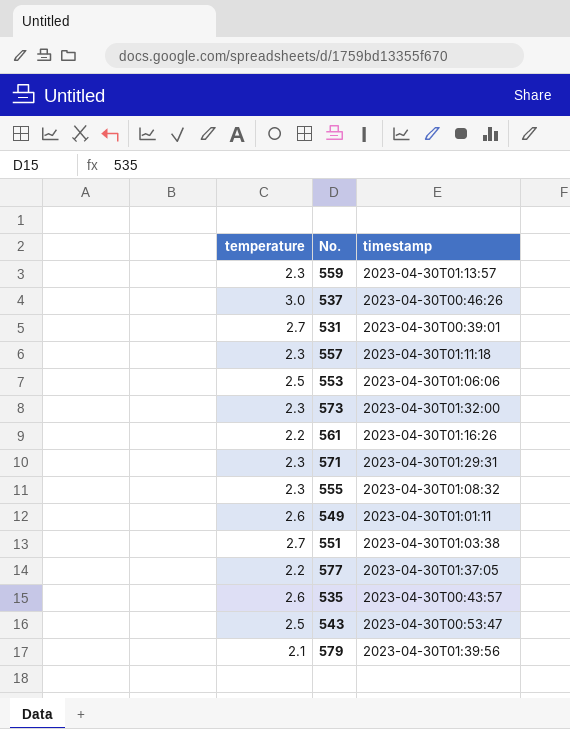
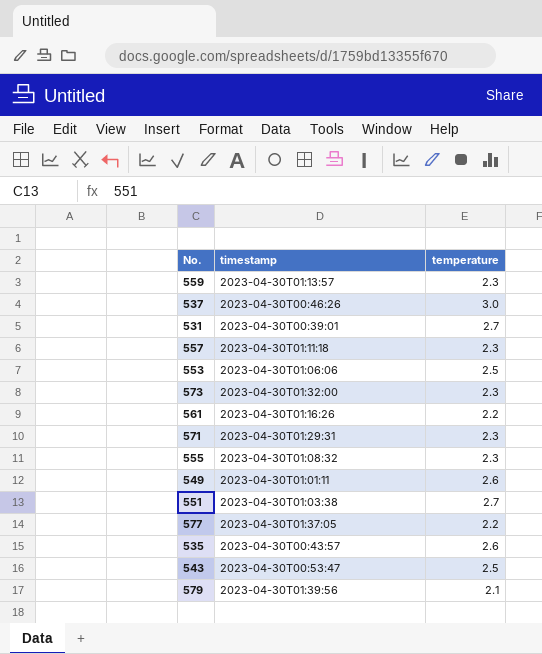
column temperature | position: 1 -> 3

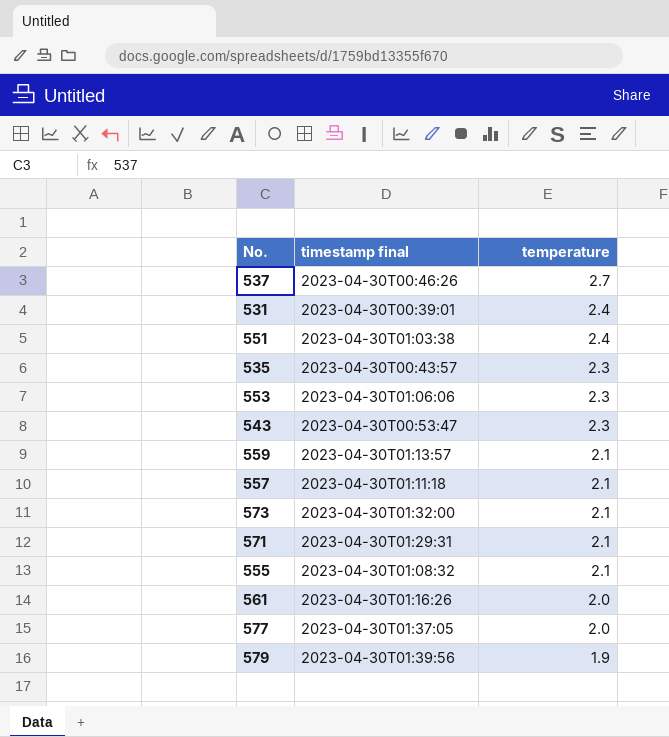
row order: none -> temperature descending
column name: timestamp -> timestamp final
row 549: 2023-04-30T01:01:11 | 2.6 -> none
537 | temperature: 3.0 -> 2.7
531 | temperature: 2.7 -> 2.4
551 | temperature: 2.7 -> 2.4
535 | temperature: 2.6 -> 2.3
553 | temperature: 2.5 -> 2.3
543 | temperature: 2.5 -> 2.3
559 | temperature: 2.3 -> 2.1
557 | temperature: 2.3 -> 2.1
573 | temperature: 2.3 -> 2.1
571 | temperature: 2.3 -> 2.1
555 | temperature: 2.3 -> 2.1
561 | temperature: 2.2 -> 2.0
577 | temperature: 2.2 -> 2.0
579 | temperature: 2.1 -> 1.9

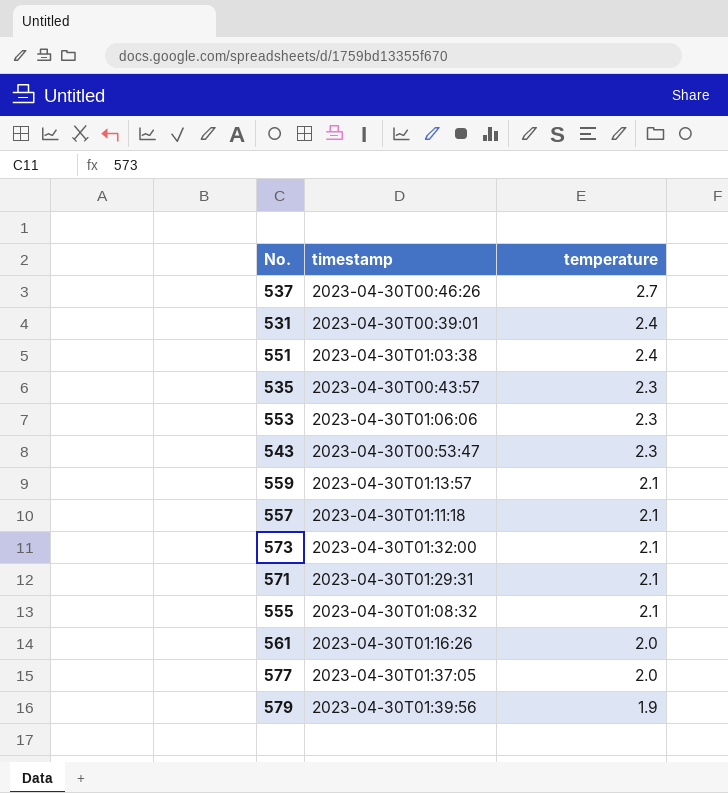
column name: timestamp final -> timestamp

